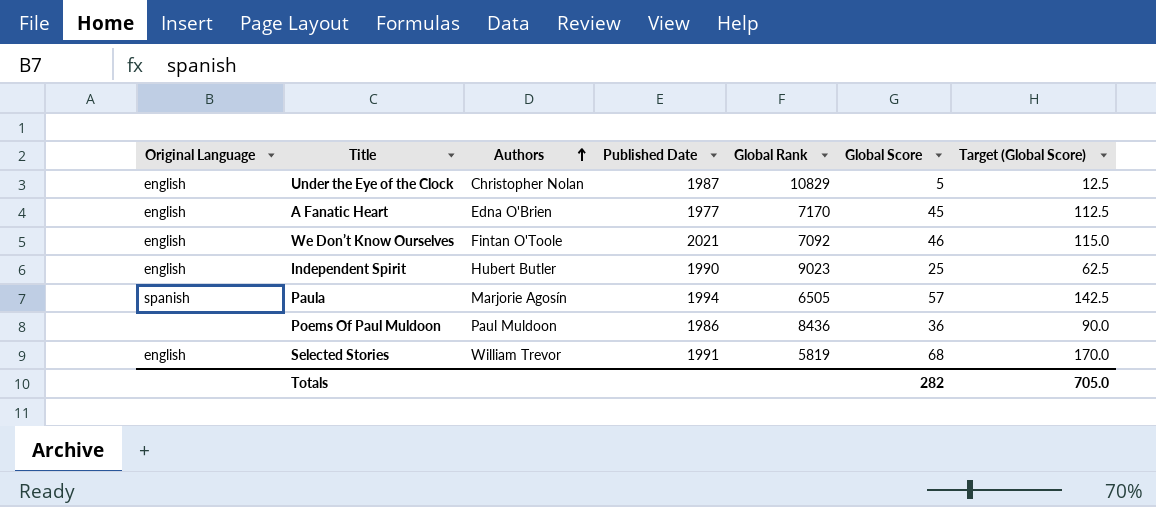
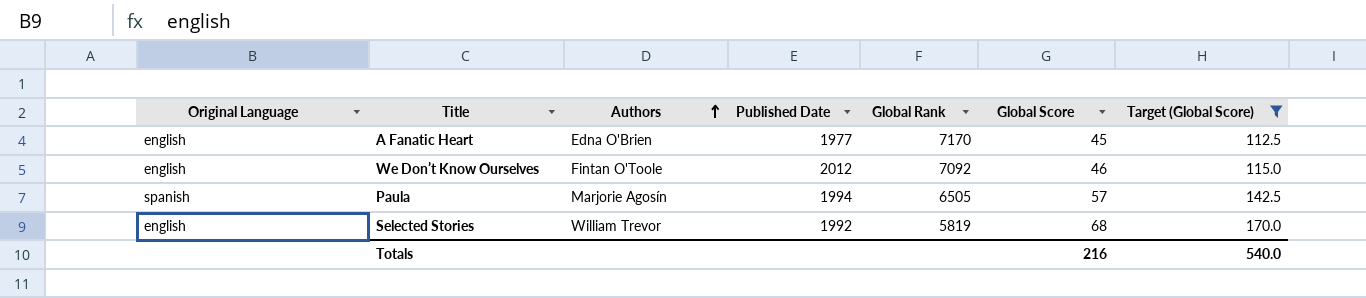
filter: none -> Target (Global Score) >= 112.5
We Don’t Know Ourselves | Published Date: 2021 -> 2012
Selected Stories | Published Date: 1991 -> 1992
Totals | Global Score: 282 -> 216
Totals | Target (Global Score): 705.0 -> 540.0

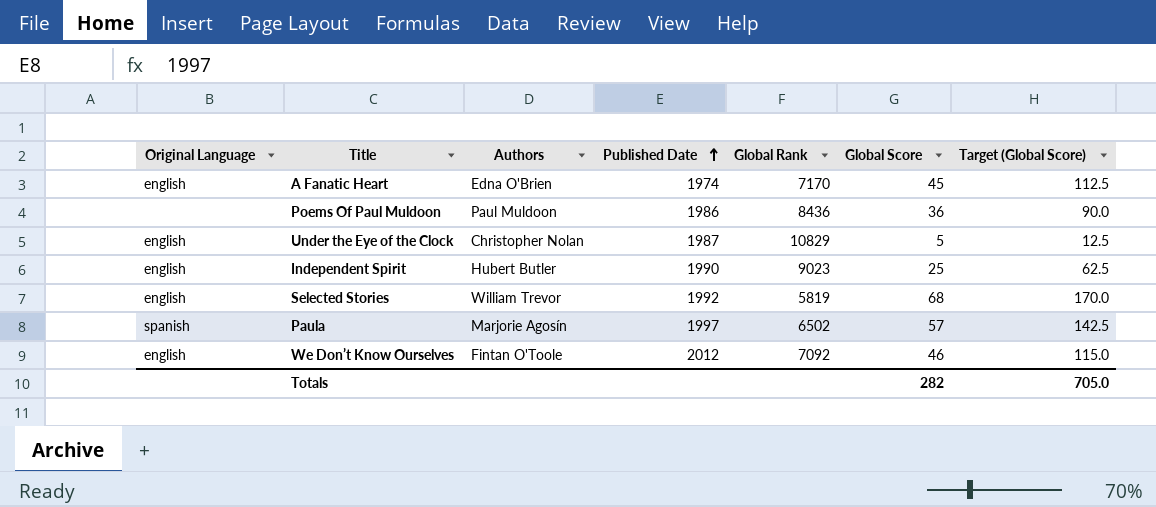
filter: Target (Global Score) >= 112.5 -> none
row order: Authors ascending -> Published Date ascending
A Fanatic Heart | Published Date: 1977 -> 1974
Paula | Published Date: 1994 -> 1997
Paula | Global Rank: 6505 -> 6502
Totals | Global Score: 216 -> 282
Totals | Target (Global Score): 540.0 -> 705.0

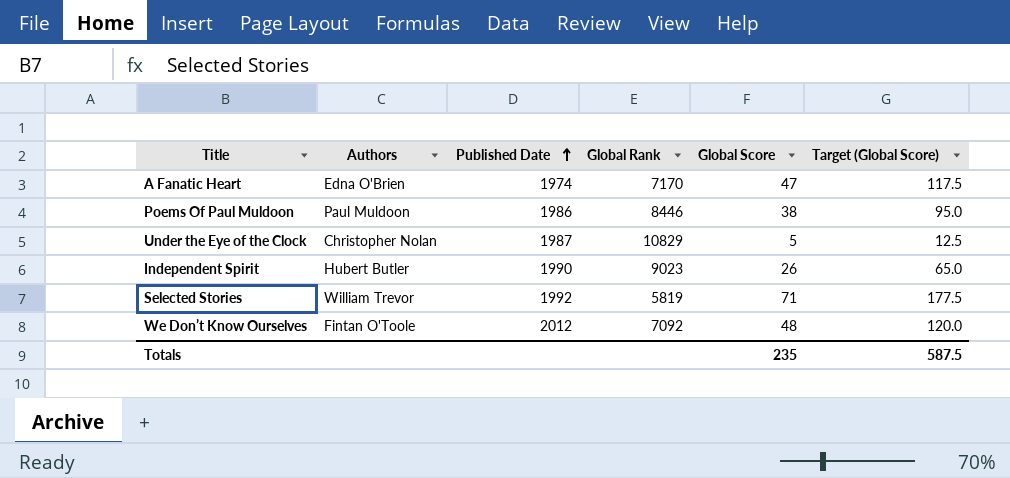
column Original Language | position: 1 -> none
row Paula: spanish | Marjorie Agosín | 1997 | 6502 | 57 | 142.5 -> none
A Fanatic Heart | Global Score: 45 -> 47
A Fanatic Heart | Target (Global Score): 112.5 -> 117.5
Poems Of Paul Muldoon | Global Rank: 8436 -> 8446
Poems Of Paul Muldoon | Global Score: 36 -> 38
Poems Of Paul Muldoon | Target (Global Score): 90.0 -> 95.0
Independent Spirit | Global Score: 25 -> 26
Independent Spirit | Target (Global Score): 62.5 -> 65.0
Selected Stories | Global Score: 68 -> 71
Selected Stories | Target (Global Score): 170.0 -> 177.5
We Don’t Know Ourselves | Global Score: 46 -> 48
We Don’t Know Ourselves | Target (Global Score): 115.0 -> 120.0
Totals | Global Score: 282 -> 235
Totals | Target (Global Score): 705.0 -> 587.5

